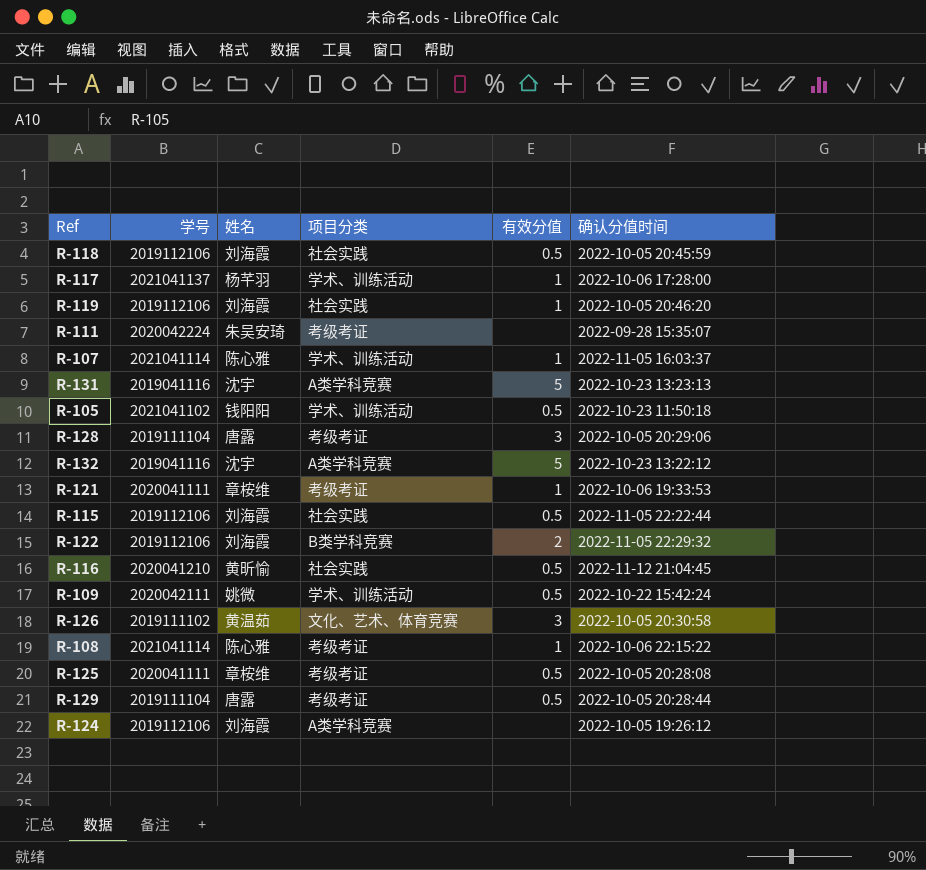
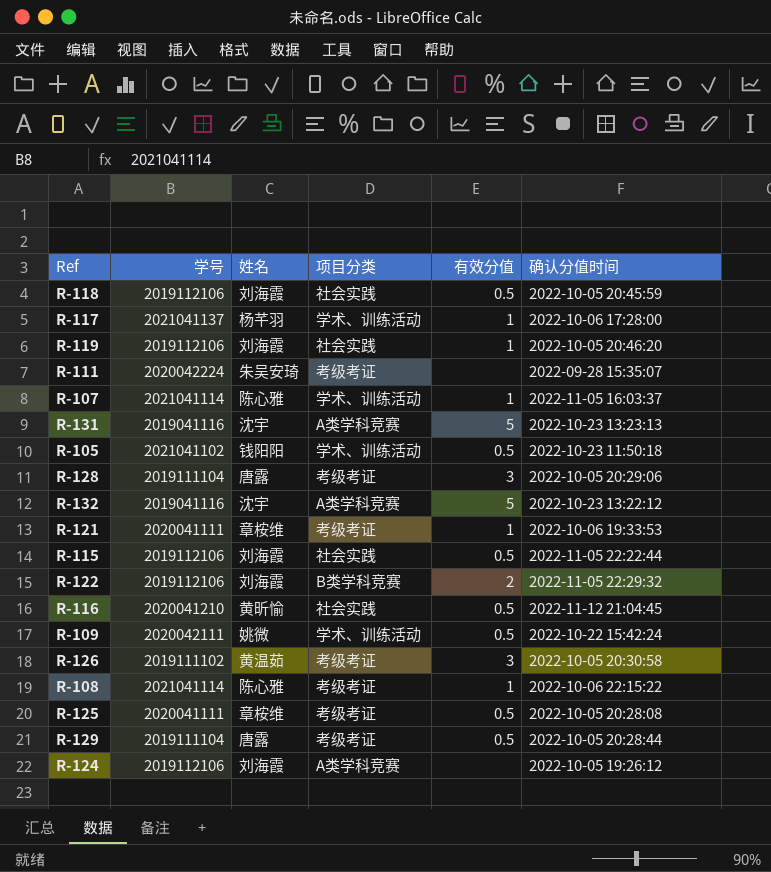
R-126 | 项目分类: 文化、艺术、体育竞赛 -> 考级考证

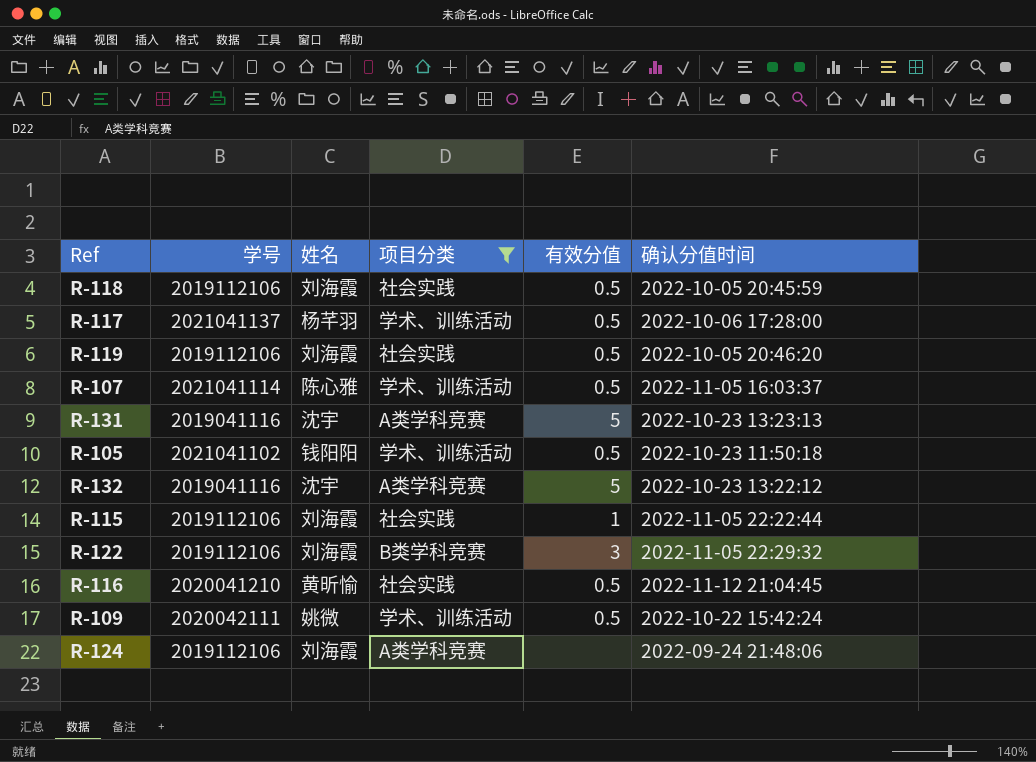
filter: none -> 项目分类 != 考级考证
R-117 | 有效分值: 1 -> 0.5
R-119 | 有效分值: 1 -> 0.5
R-107 | 有效分值: 1 -> 0.5
R-115 | 有效分值: 0.5 -> 1
R-122 | 有效分值: 2 -> 3
R-124 | 确认分值时间: 2022-10-05 19:26:12 -> 2022-09-24 21:48:06

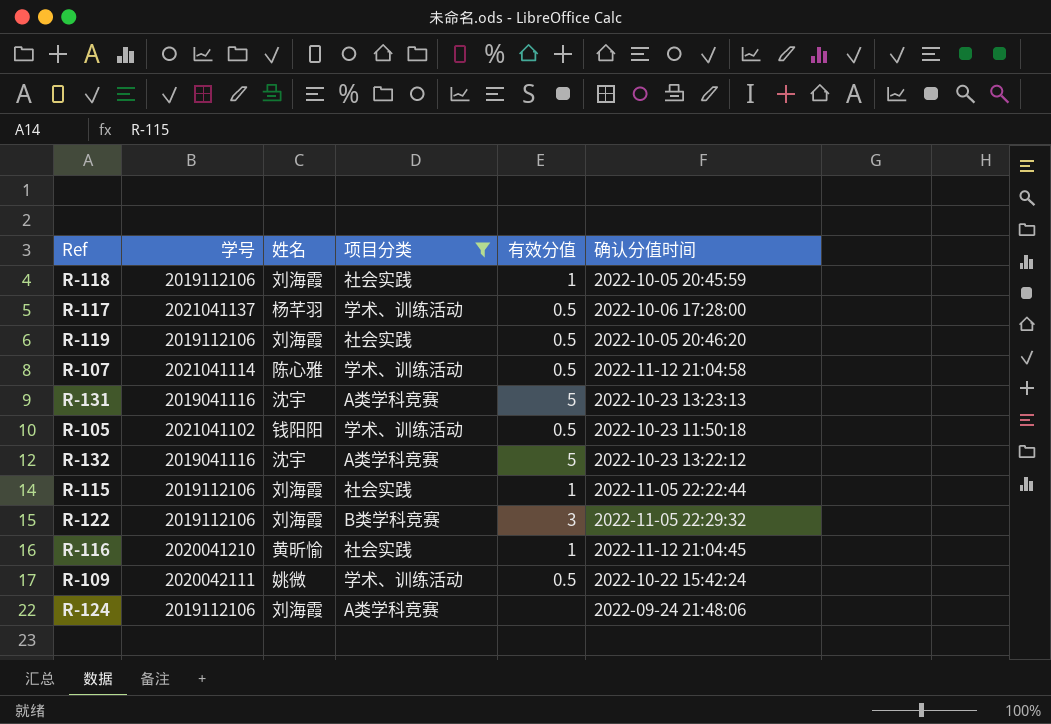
R-118 | 有效分值: 0.5 -> 1
R-107 | 确认分值时间: 2022-11-05 16:03:37 -> 2022-11-12 21:04:58
R-116 | 有效分值: 0.5 -> 1

